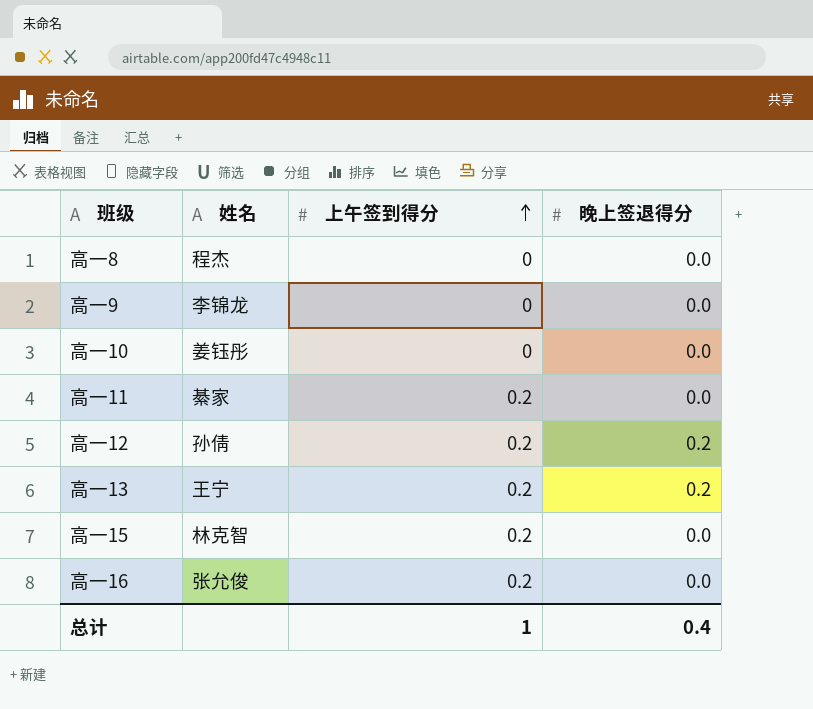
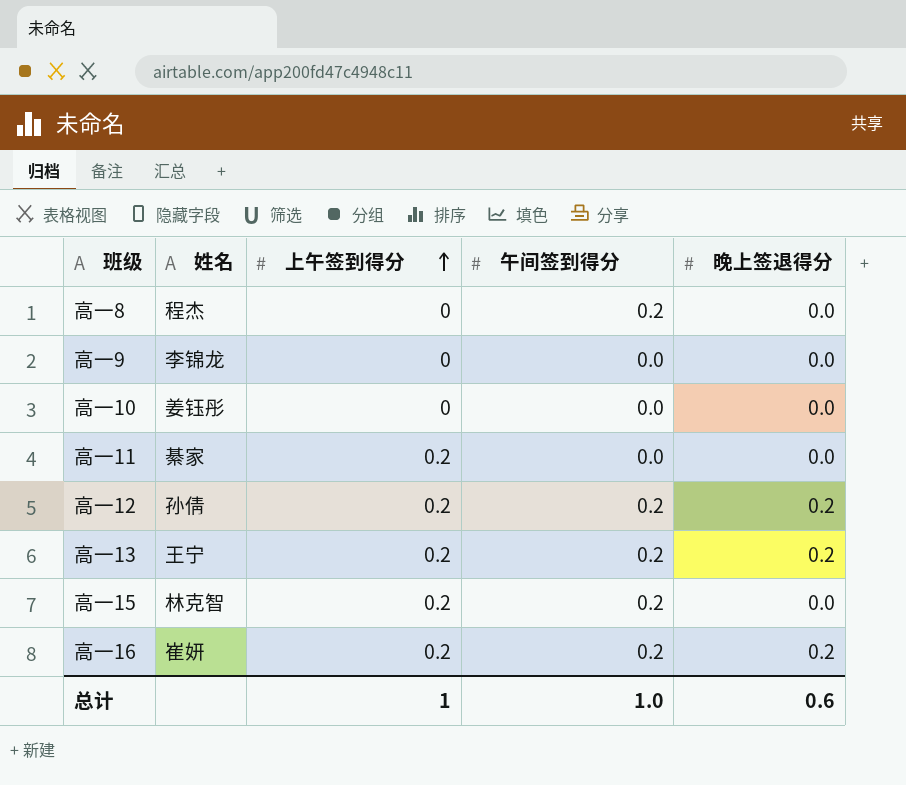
column 午间签到得分 | position: none -> 4
高一16 | 姓名: 张允俊 -> 崔妍
高一16 | 晚上签退得分: 0.0 -> 0.2
总计 | 晚上签退得分: 0.4 -> 0.6

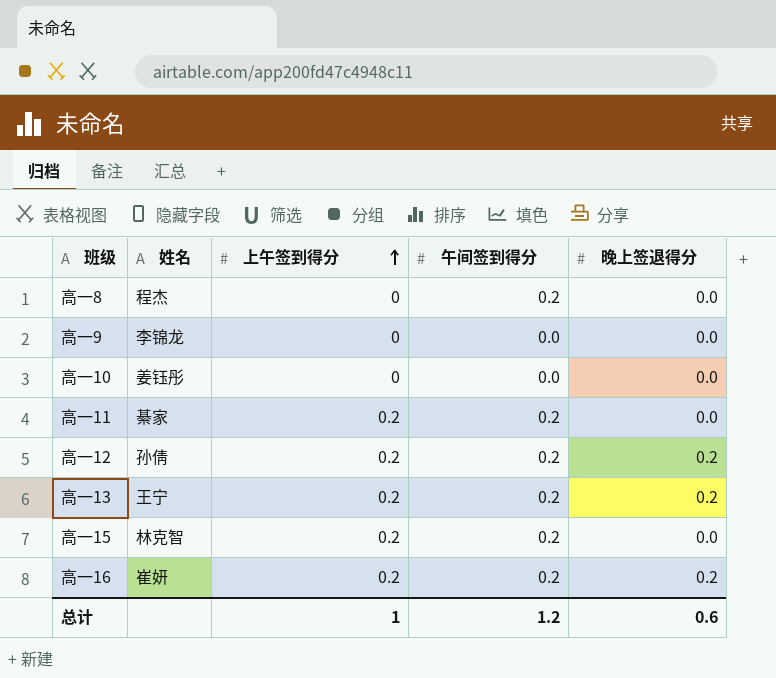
高一11 | 午间签到得分: 0.0 -> 0.2
总计 | 午间签到得分: 1.0 -> 1.2

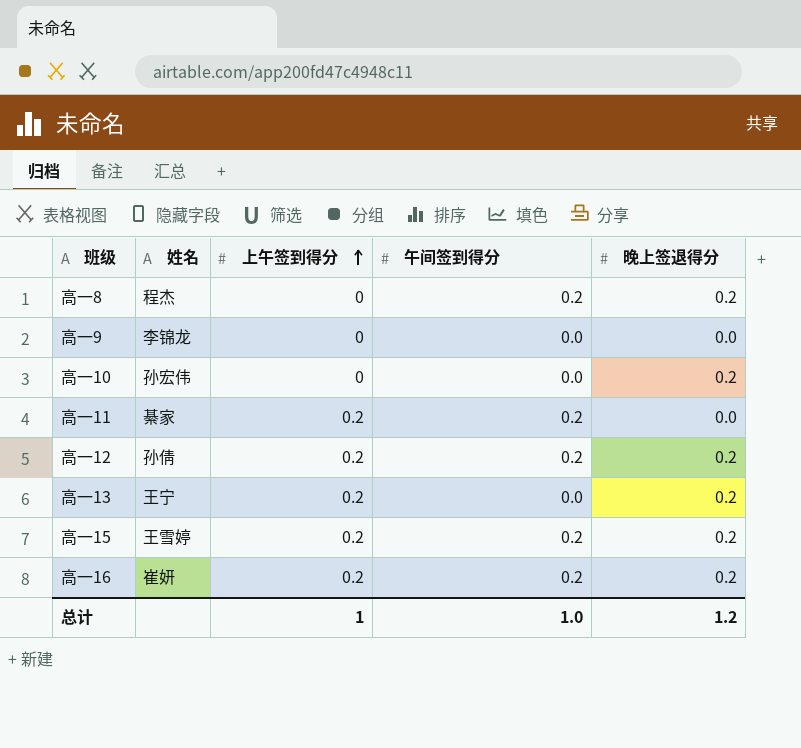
高一8 | 晚上签退得分: 0.0 -> 0.2
高一10 | 姓名: 姜钰彤 -> 孙宏伟
高一10 | 晚上签退得分: 0.0 -> 0.2
高一13 | 午间签到得分: 0.2 -> 0.0
高一15 | 姓名: 林克智 -> 王雪婷
高一15 | 晚上签退得分: 0.0 -> 0.2
总计 | 午间签到得分: 1.2 -> 1.0
总计 | 晚上签退得分: 0.6 -> 1.2

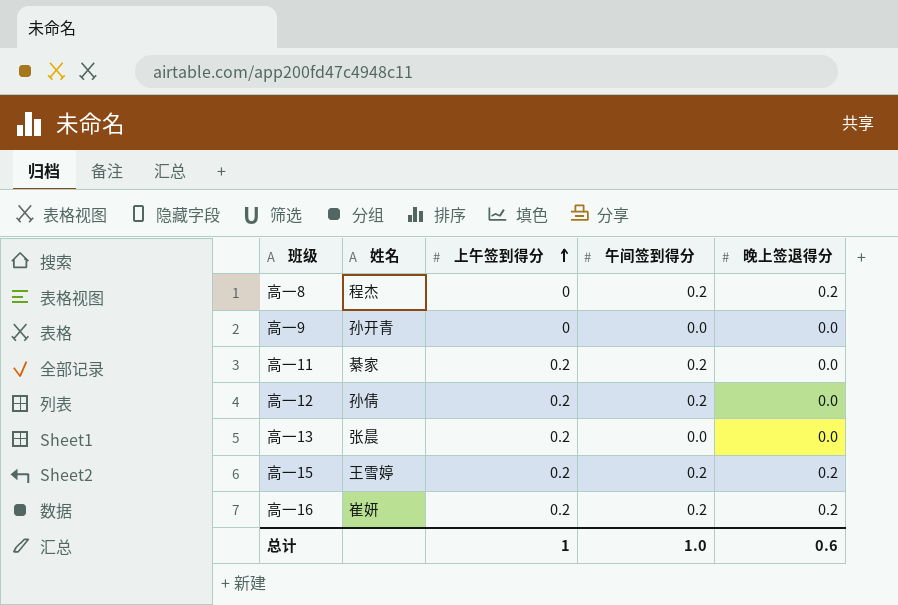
row 高一10: 孙宏伟 | 0 | 0.0 | 0.2 -> none
高一9 | 姓名: 李锦龙 -> 孙开青
高一12 | 晚上签退得分: 0.2 -> 0.0
高一13 | 姓名: 王宁 -> 张晨
高一13 | 晚上签退得分: 0.2 -> 0.0
总计 | 晚上签退得分: 1.2 -> 0.6

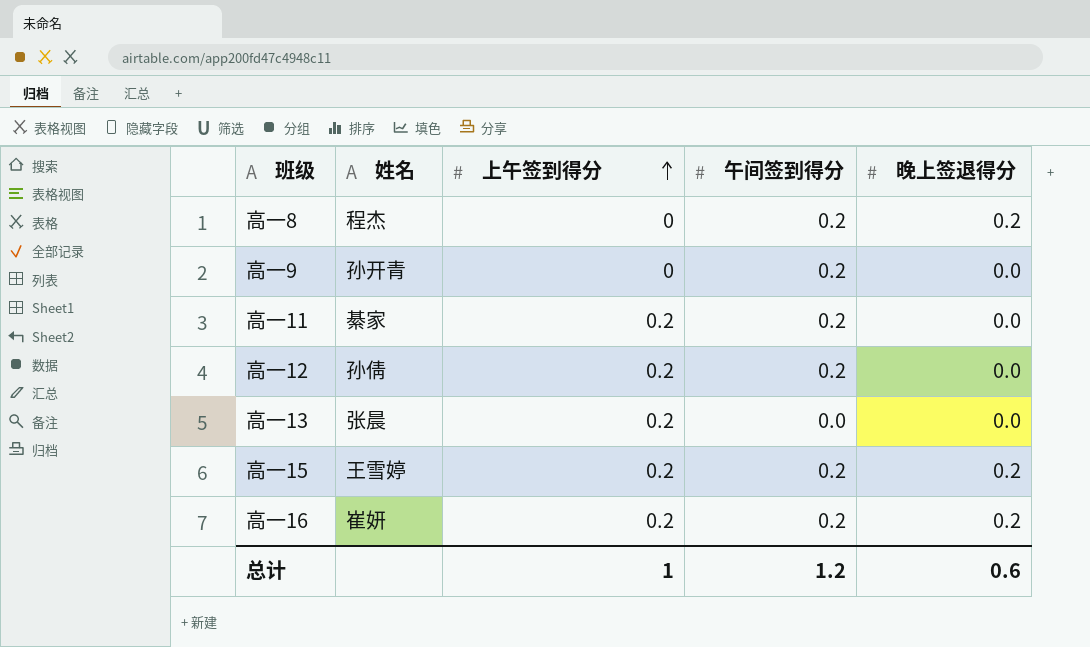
高一9 | 午间签到得分: 0.0 -> 0.2
总计 | 午间签到得分: 1.0 -> 1.2

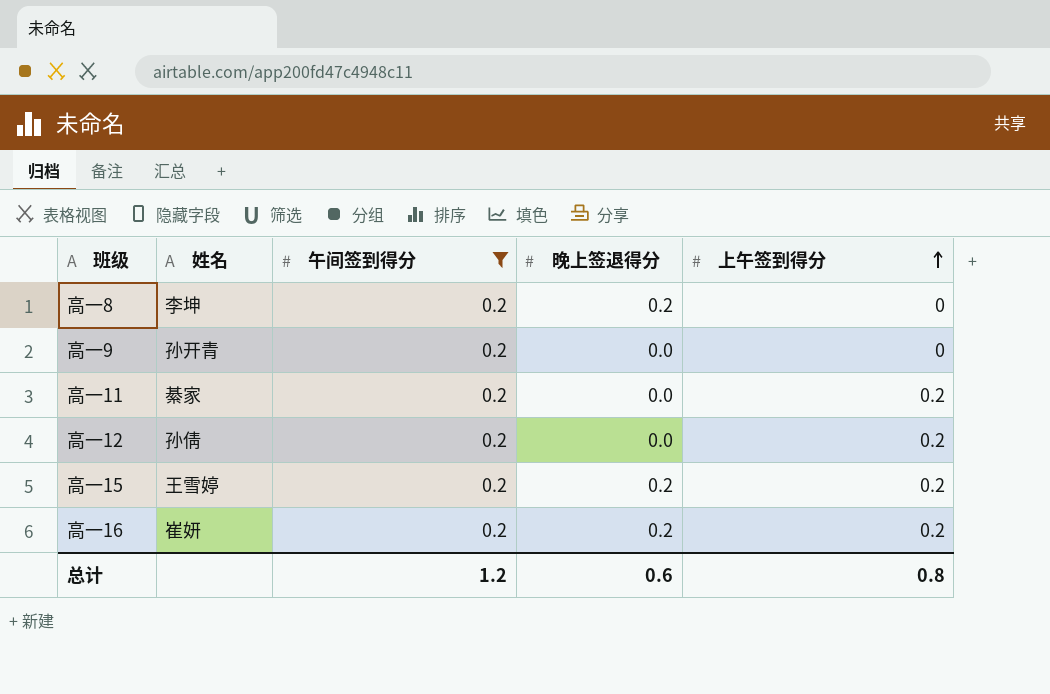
filter: none -> 午间签到得分 = 0.2
column 上午签到得分 | position: 3 -> 5
高一8 | 姓名: 程杰 -> 李坤
总计 | 上午签到得分: 1 -> 0.8

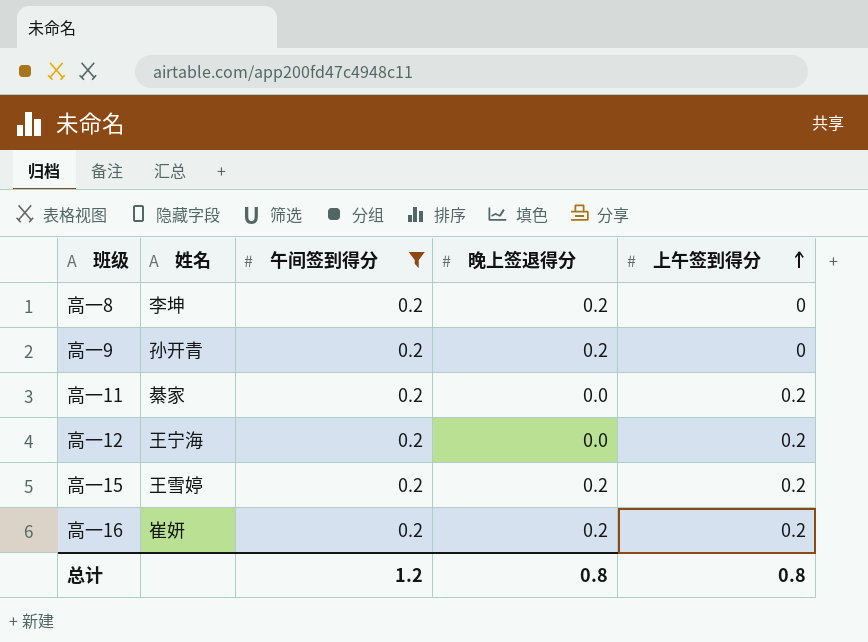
高一9 | 晚上签退得分: 0.0 -> 0.2
高一12 | 姓名: 孙倩 -> 王宁海
总计 | 晚上签退得分: 0.6 -> 0.8

